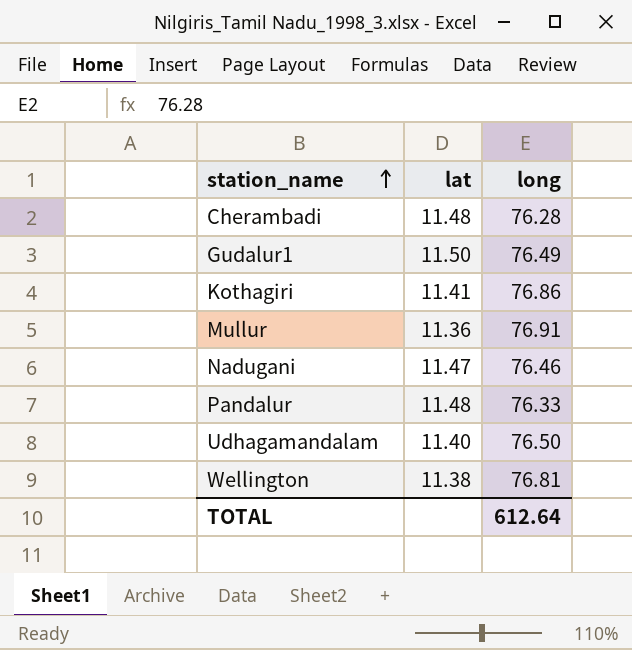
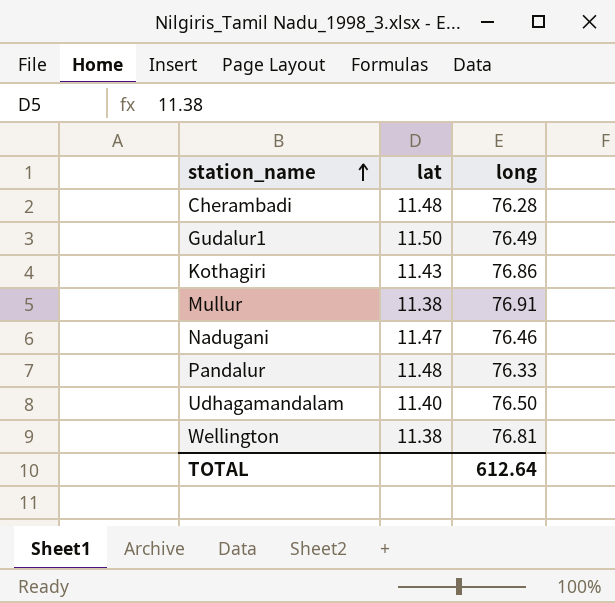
Kothagiri | lat: 11.41 -> 11.43
Mullur | lat: 11.36 -> 11.38

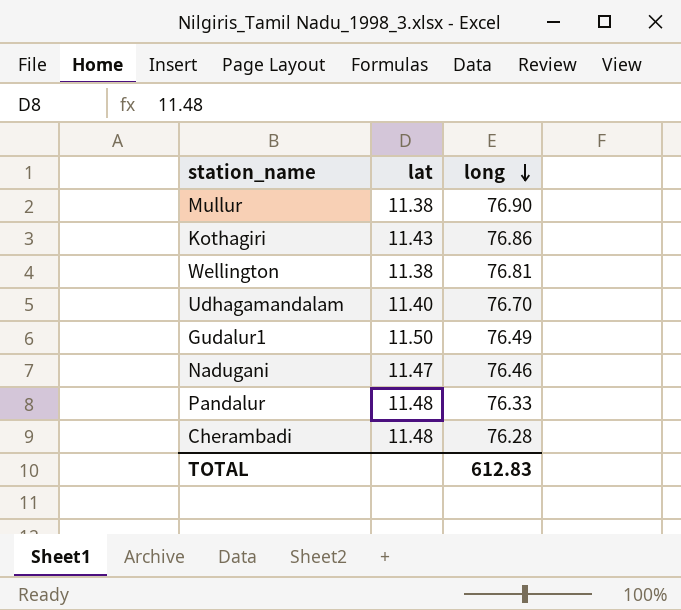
row order: station_name ascending -> long descending
Mullur | long: 76.91 -> 76.90
Udhagamandalam | long: 76.50 -> 76.70
TOTAL | long: 612.64 -> 612.83

